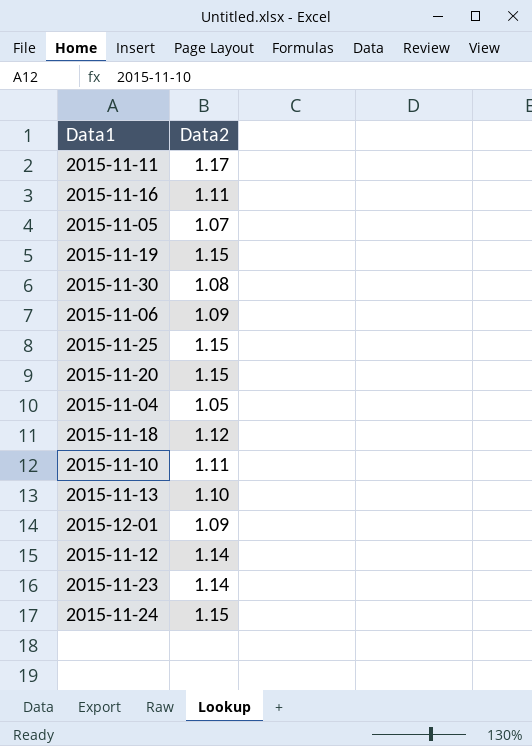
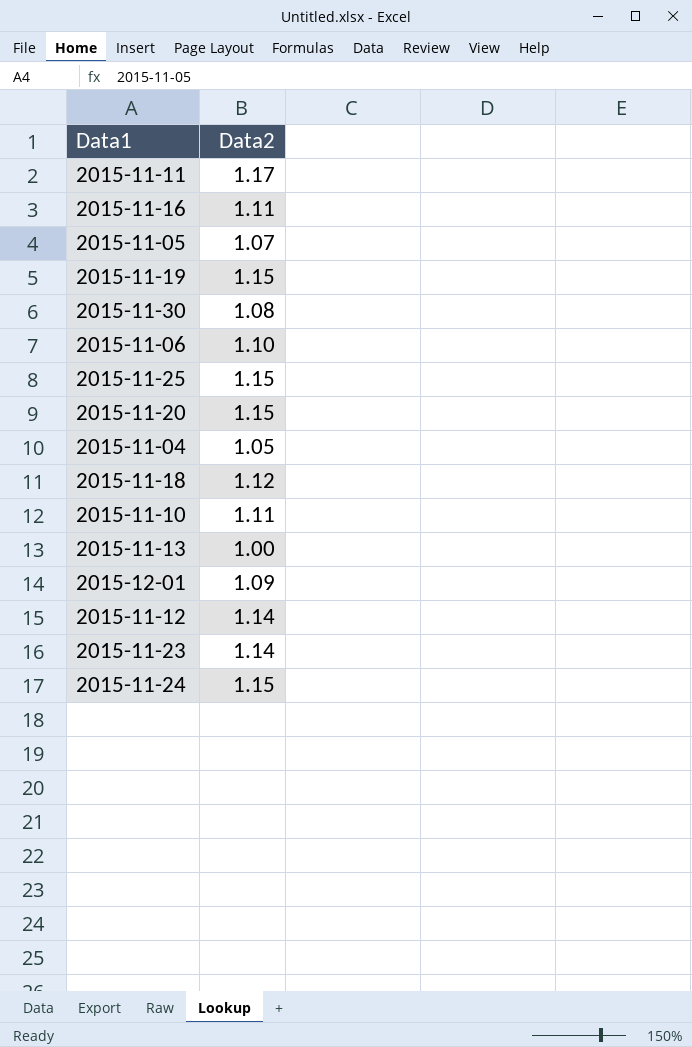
2015-11-06 | Data2: 1.09 -> 1.10
2015-11-13 | Data2: 1.10 -> 1.00

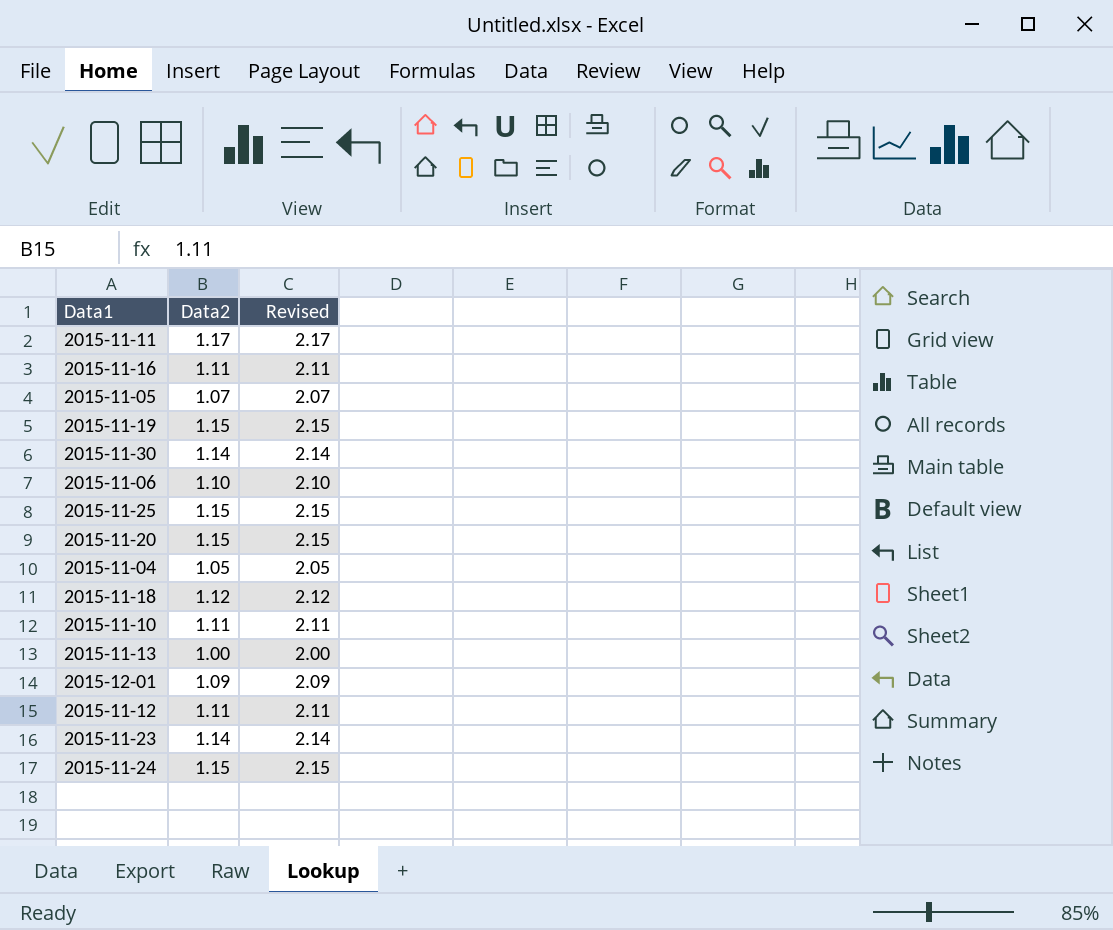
column Revised | formula: none -> [Data2] + 1
2015-11-30 | Data2: 1.08 -> 1.14
2015-11-12 | Data2: 1.14 -> 1.11

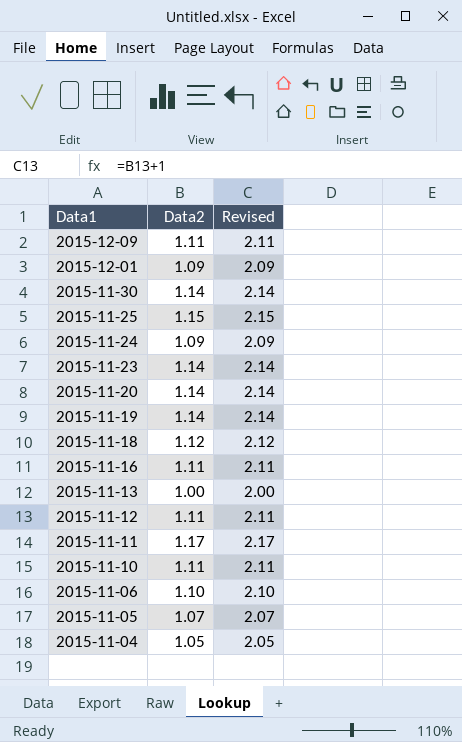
row order: none -> Data1 descending
row 2015-12-09: none -> 1.11 | 2.11
2015-11-24 | Data2: 1.15 -> 1.09
2015-11-24 | Revised: 2.15 -> 2.09
2015-11-20 | Data2: 1.15 -> 1.14
2015-11-20 | Revised: 2.15 -> 2.14
2015-11-19 | Data2: 1.15 -> 1.14
2015-11-19 | Revised: 2.15 -> 2.14

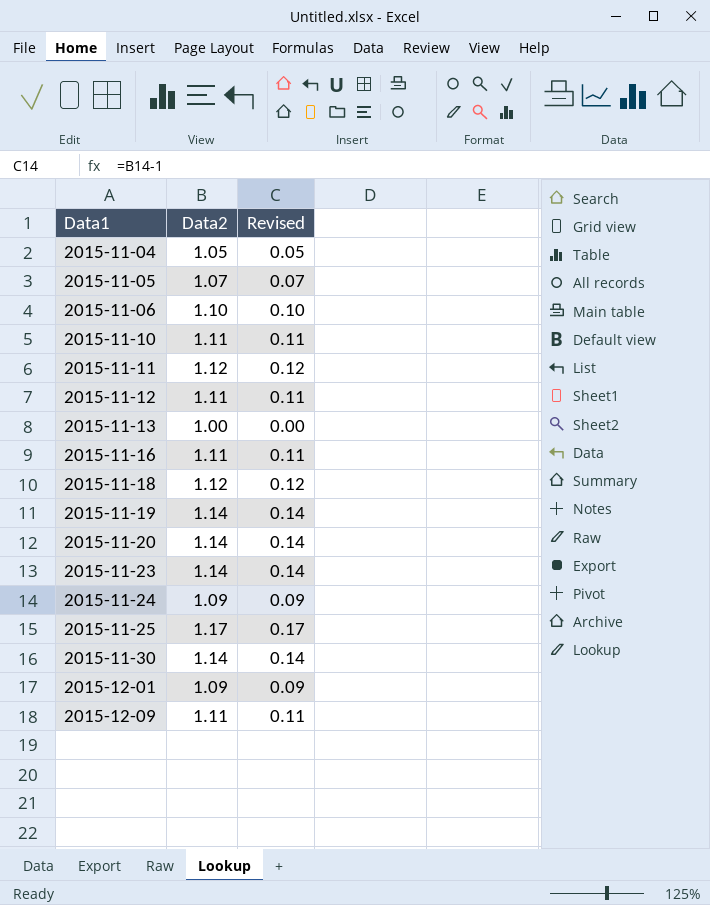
row order: Data1 descending -> Data1 ascending
column Revised | formula: [Data2] + 1 -> [Data2] - 1
2015-11-11 | Data2: 1.17 -> 1.12
2015-11-25 | Data2: 1.15 -> 1.17

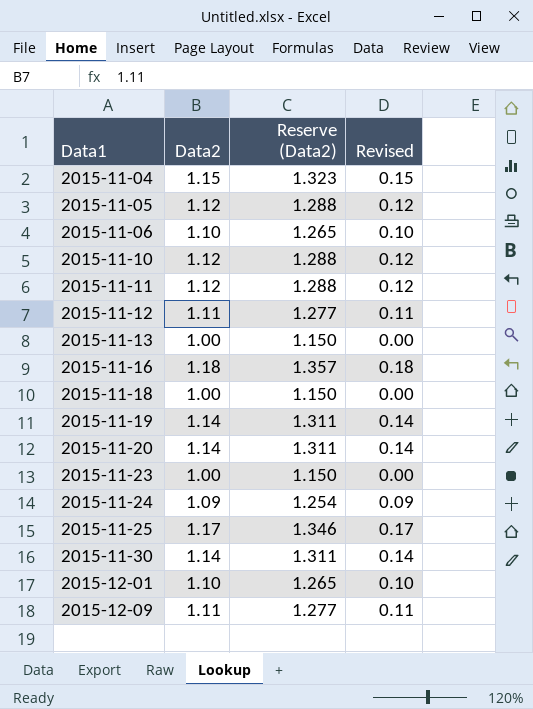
column Reserve (Data2) | formula: none -> [Data2] * 1.15
2015-11-04 | Data2: 1.05 -> 1.15
2015-11-04 | Revised: 0.05 -> 0.15
2015-11-05 | Data2: 1.07 -> 1.12
2015-11-05 | Revised: 0.07 -> 0.12
2015-11-10 | Data2: 1.11 -> 1.12
2015-11-10 | Revised: 0.11 -> 0.12
2015-11-16 | Data2: 1.11 -> 1.18
2015-11-16 | Revised: 0.11 -> 0.18
2015-11-18 | Data2: 1.12 -> 1.00
2015-11-18 | Revised: 0.12 -> 0.00
2015-11-23 | Data2: 1.14 -> 1.00
2015-11-23 | Revised: 0.14 -> 0.00
2015-12-01 | Data2: 1.09 -> 1.10
2015-12-01 | Revised: 0.09 -> 0.10

